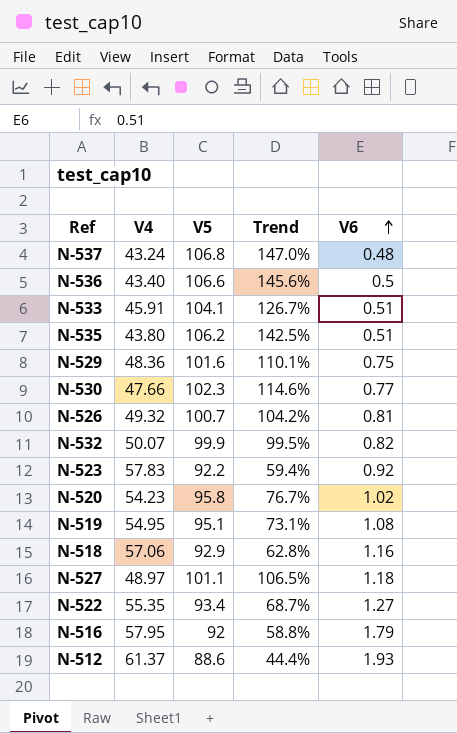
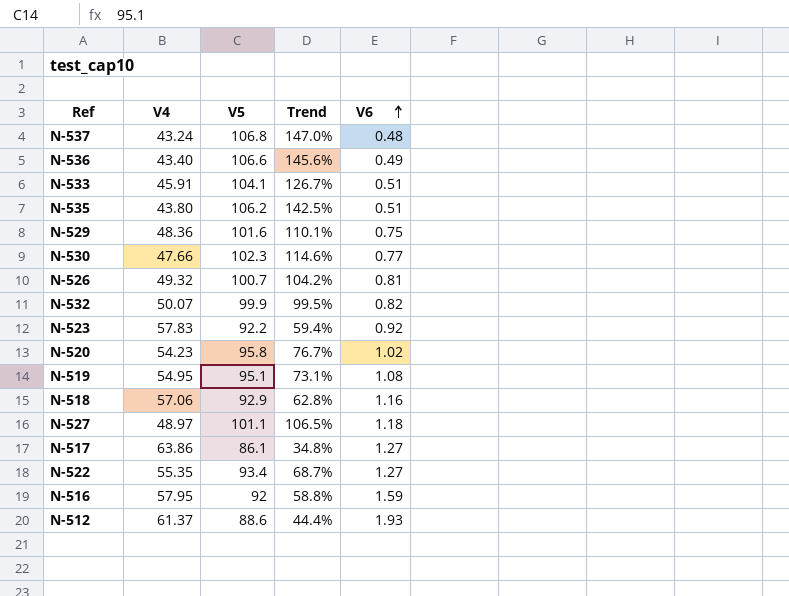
N-536 | V6: 0.5 -> 0.49
row N-517: none -> 63.86 | 86.1 | 34.8% | 1.27
N-516 | V6: 1.79 -> 1.59

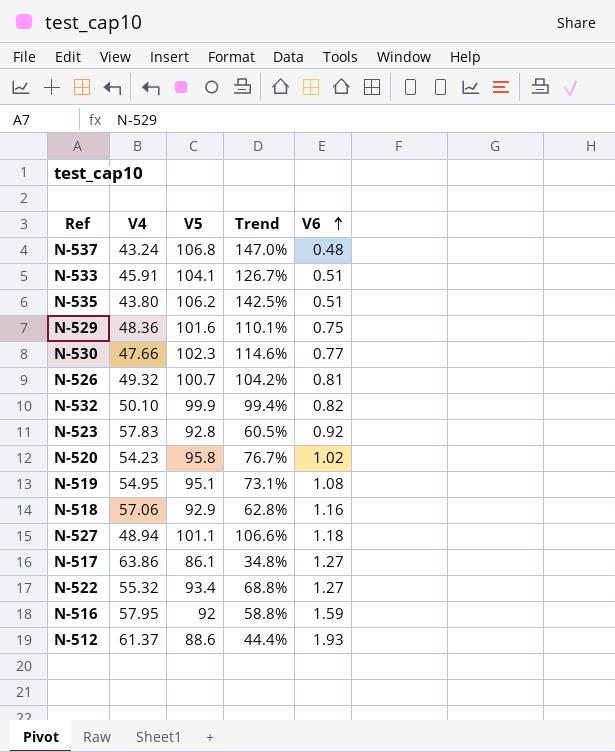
row N-536: 43.40 | 106.6 | 145.6% | 0.49 -> none
N-532 | V4: 50.07 -> 50.10
N-532 | Trend: 99.5% -> 99.4%
N-523 | V5: 92.2 -> 92.8
N-523 | Trend: 59.4% -> 60.5%
N-527 | V4: 48.97 -> 48.94
N-527 | Trend: 106.5% -> 106.6%
N-522 | V4: 55.35 -> 55.32
N-522 | Trend: 68.7% -> 68.8%

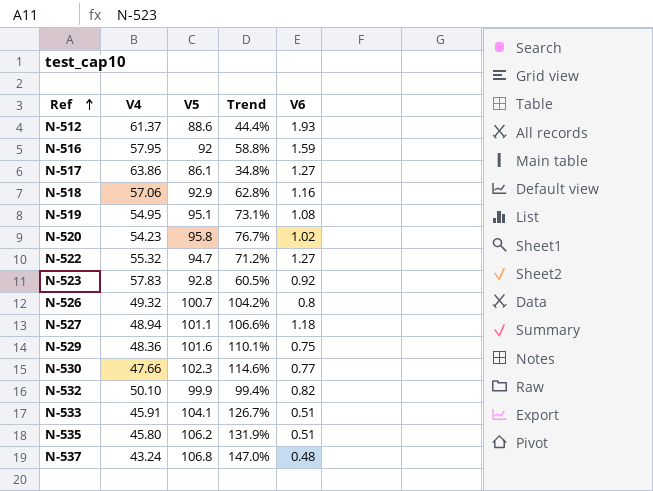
row order: V6 ascending -> Ref ascending
N-522 | V5: 93.4 -> 94.7
N-522 | Trend: 68.8% -> 71.2%
N-526 | V6: 0.81 -> 0.8
N-535 | V4: 43.80 -> 45.80
N-535 | Trend: 142.5% -> 131.9%

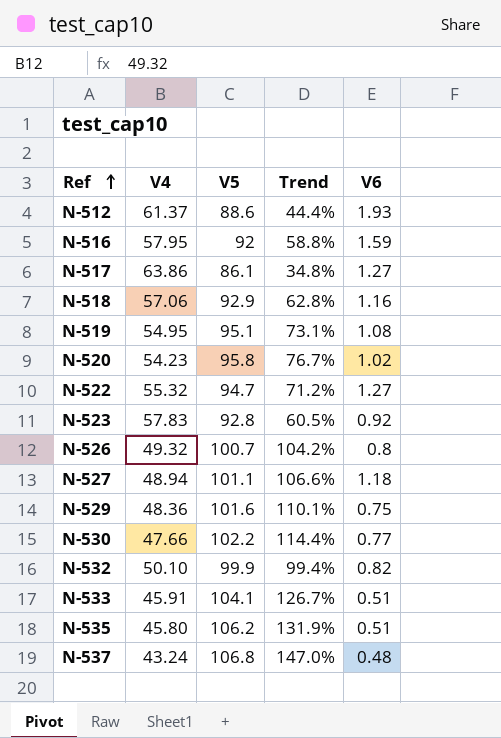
N-530 | V5: 102.3 -> 102.2
N-530 | Trend: 114.6% -> 114.4%

